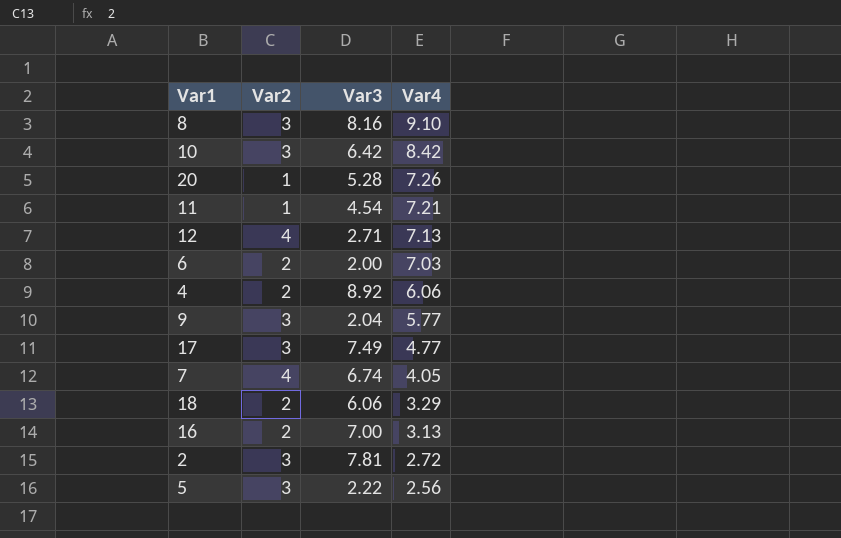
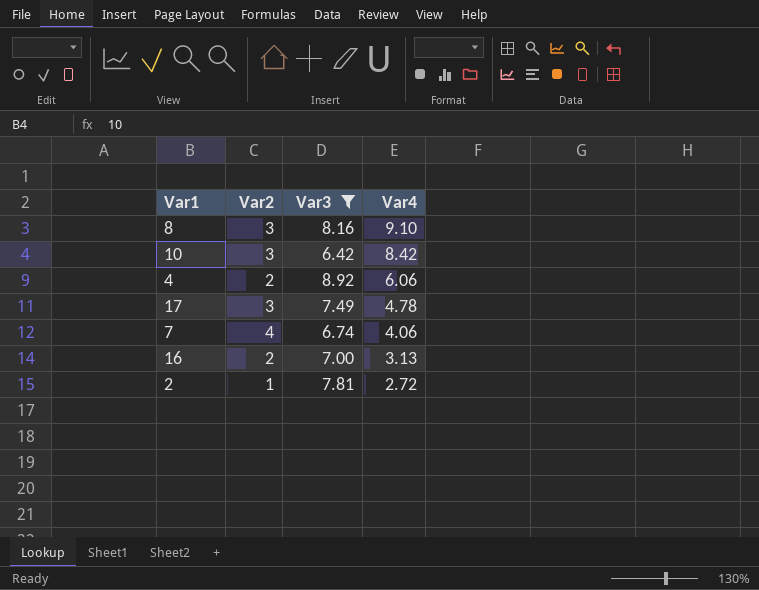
filter: none -> Var3 >= 6.42
17 | Var4: 4.77 -> 4.78
7 | Var4: 4.05 -> 4.06
2 | Var2: 3 -> 1

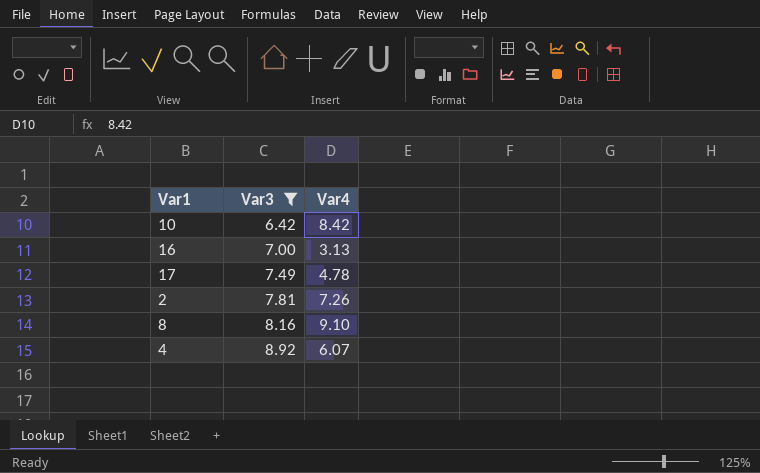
row order: Var4 descending -> Var3 ascending
column Var2 | position: 2 -> none
row 7: 4 | 6.74 | 4.06 -> none
2 | Var4: 2.72 -> 7.26
4 | Var4: 6.06 -> 6.07

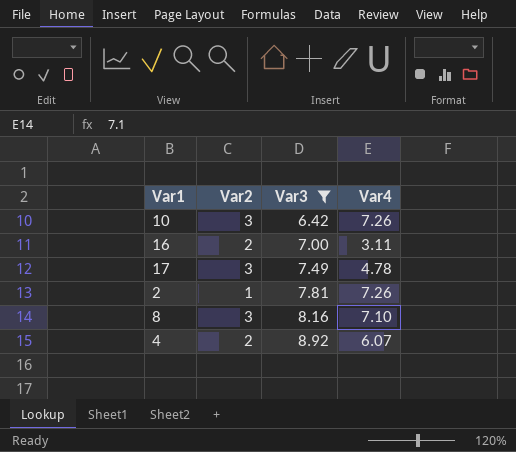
column Var2 | position: none -> 2
10 | Var4: 8.42 -> 7.26
16 | Var4: 3.13 -> 3.11
8 | Var4: 9.10 -> 7.10

